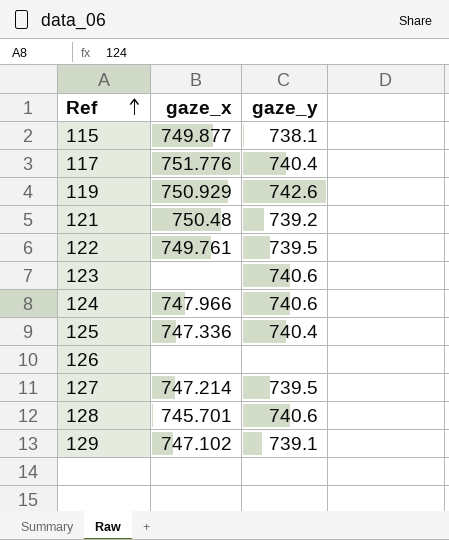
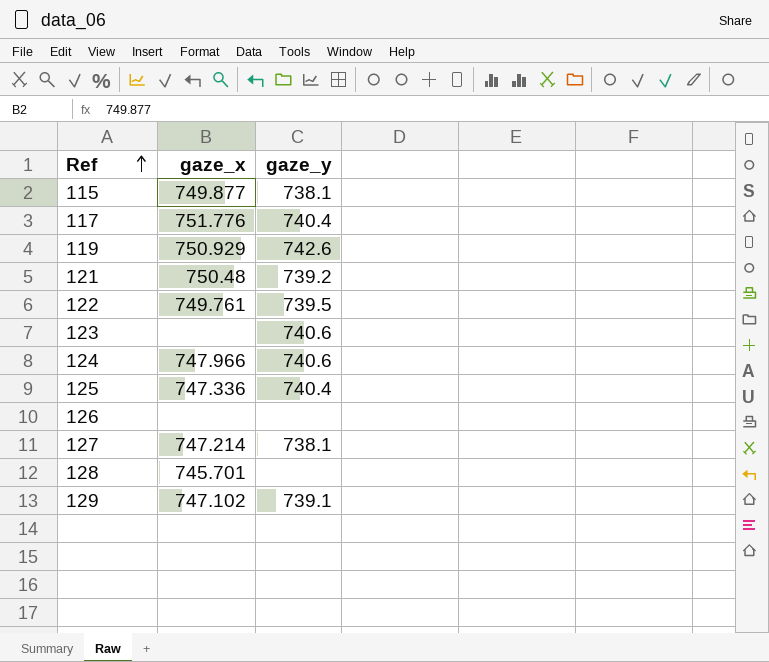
127 | gaze_y: 739.5 -> 738.1
128 | gaze_y: 740.6 -> none

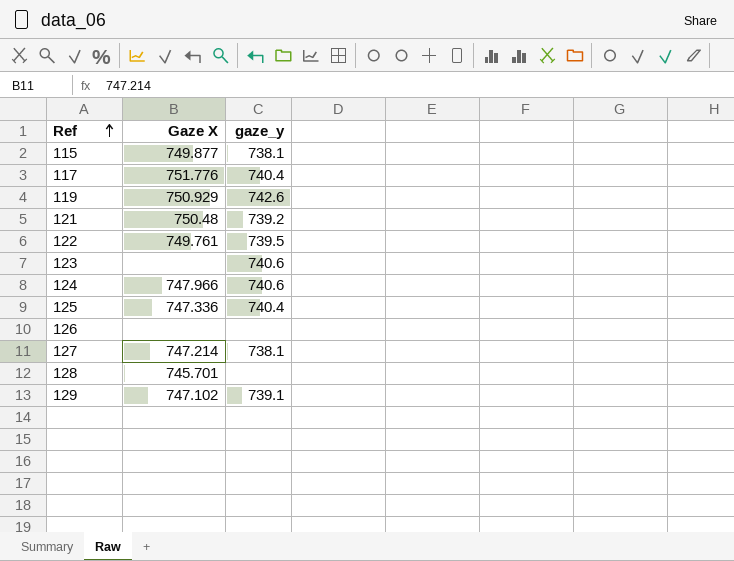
column name: gaze_x -> Gaze X

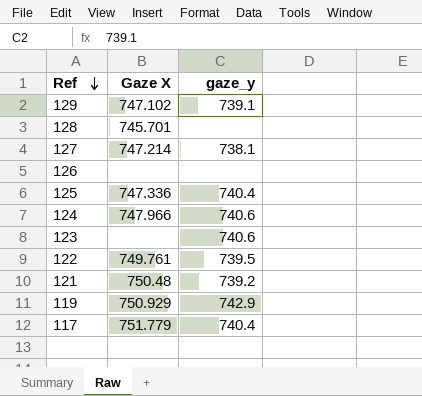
row order: Ref ascending -> Ref descending
row 115: 749.877 | 738.1 -> none
119 | gaze_y: 742.6 -> 742.9
117 | Gaze X: 751.776 -> 751.779

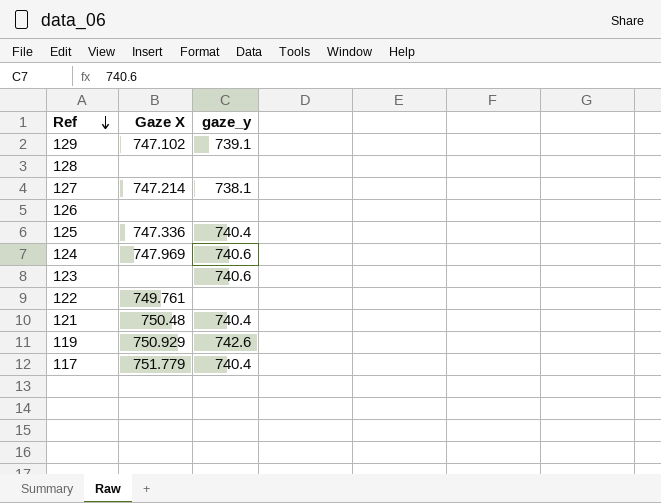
128 | Gaze X: 745.701 -> none
124 | Gaze X: 747.966 -> 747.969
122 | gaze_y: 739.5 -> none
121 | gaze_y: 739.2 -> 740.4
119 | gaze_y: 742.9 -> 742.6

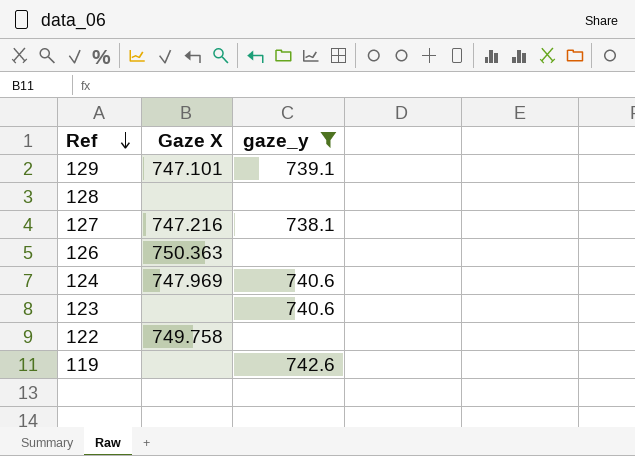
filter: none -> gaze_y != 740.4
129 | Gaze X: 747.102 -> 747.101
127 | Gaze X: 747.214 -> 747.216
126 | Gaze X: none -> 750.363
122 | Gaze X: 749.761 -> 749.758
119 | Gaze X: 750.929 -> none

